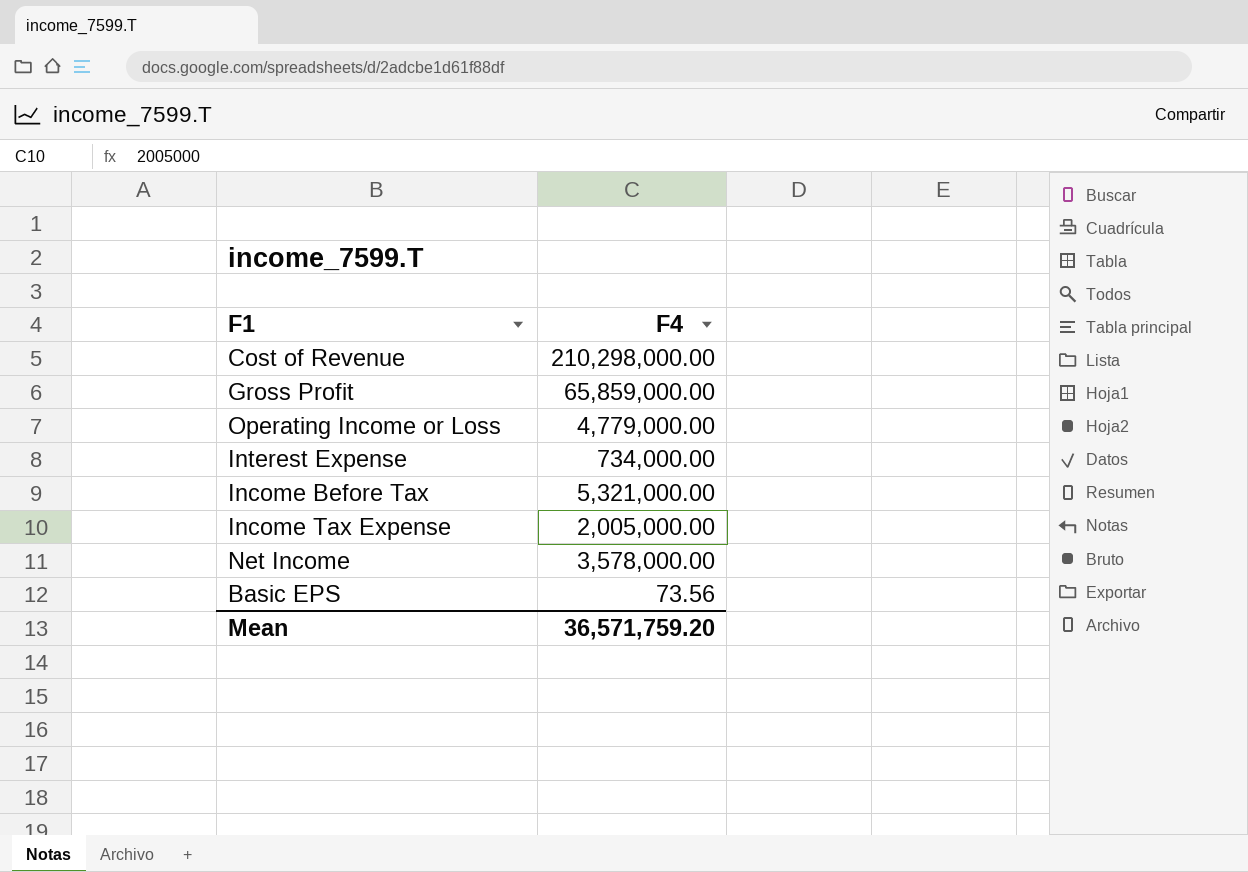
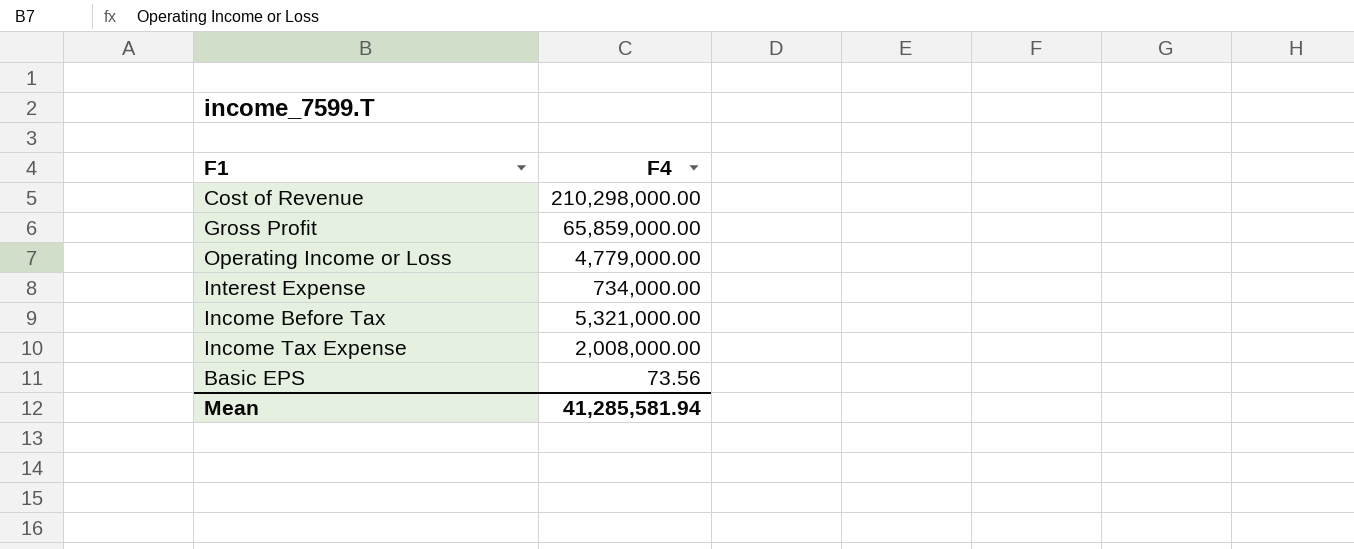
row Net Income: 3,578,000.00 -> none
Income Tax Expense | F4: 2,005,000.00 -> 2,008,000.00
Mean | F4: 36,571,759.20 -> 41,285,581.94

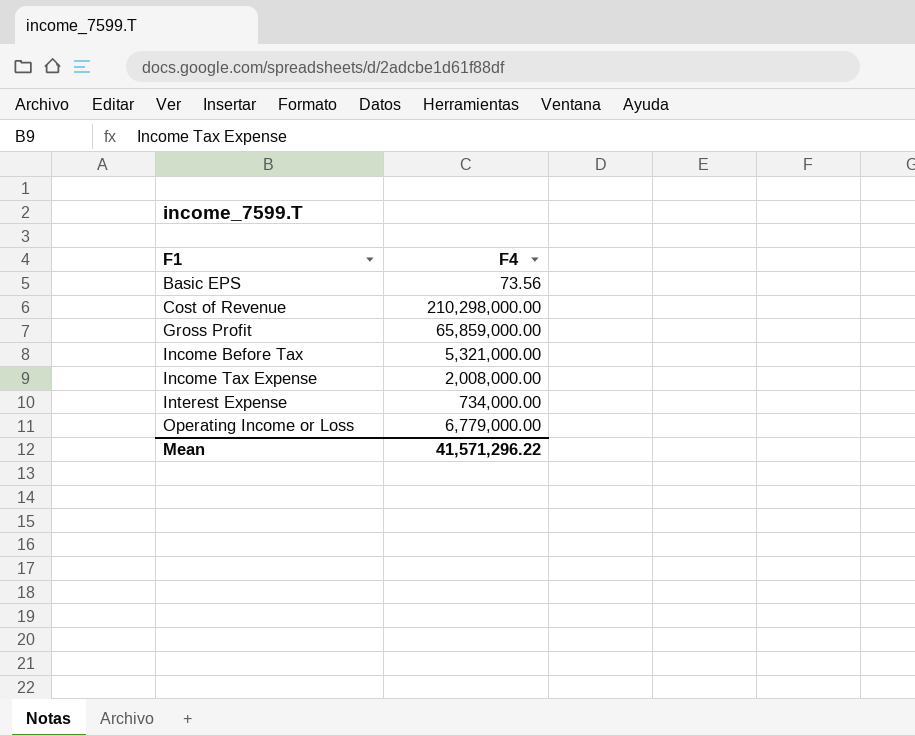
row order: none -> F1 ascending
Operating Income or Loss | F4: 4,779,000.00 -> 6,779,000.00
Mean | F4: 41,285,581.94 -> 41,571,296.22

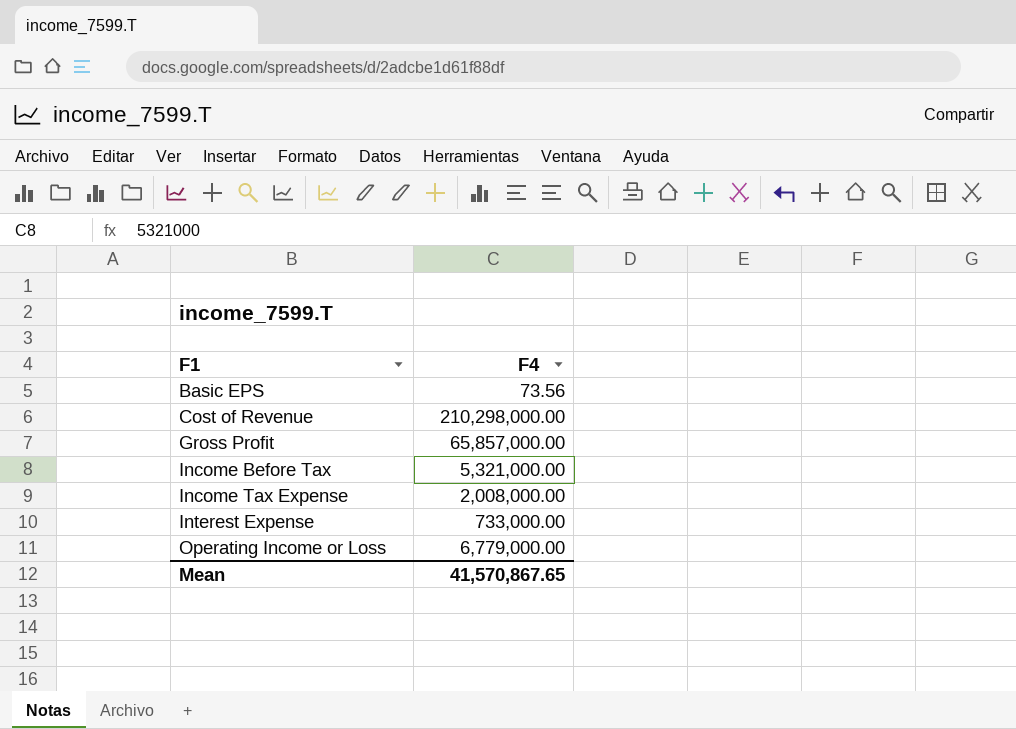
Gross Profit | F4: 65,859,000.00 -> 65,857,000.00
Interest Expense | F4: 734,000.00 -> 733,000.00
Mean | F4: 41,571,296.22 -> 41,570,867.65

